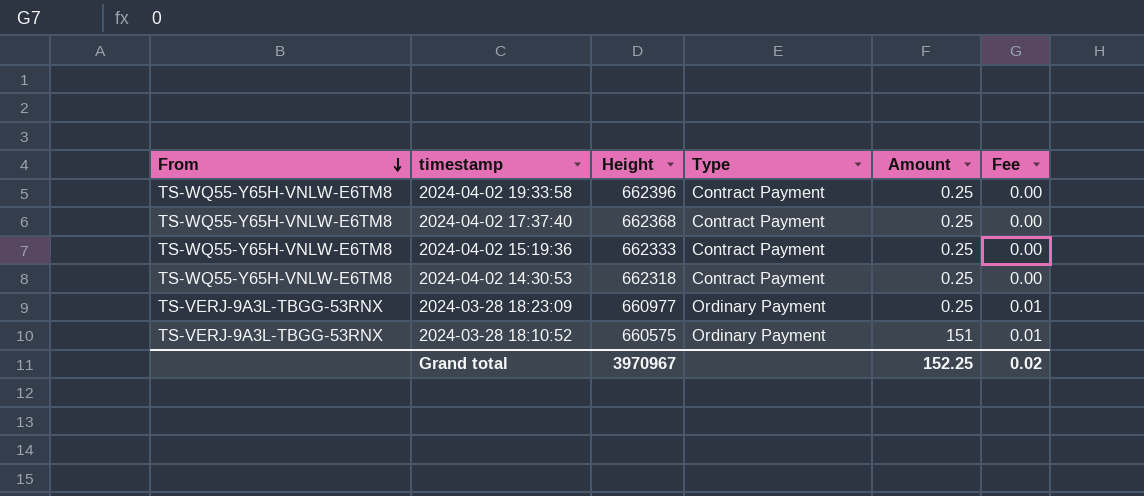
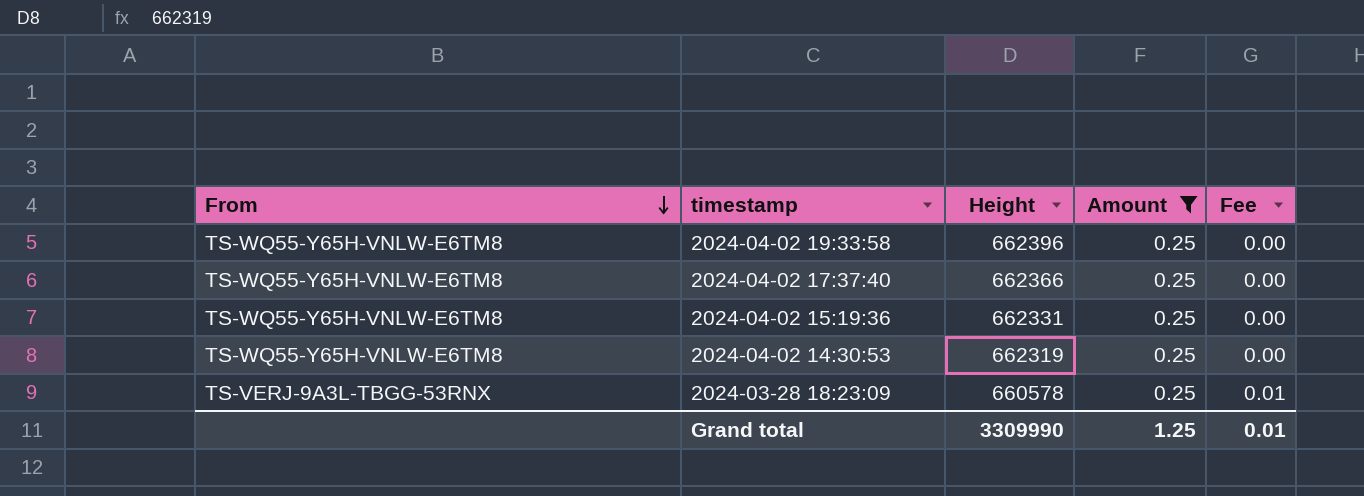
filter: none -> Amount = 0.25
column Type | position: 4 -> none
2024-04-02 17:37:40 | Height: 662368 -> 662366
2024-04-02 15:19:36 | Height: 662333 -> 662331
2024-04-02 14:30:53 | Height: 662318 -> 662319
2024-03-28 18:23:09 | Height: 660977 -> 660578
Grand total | Height: 3970967 -> 3309990
Grand total | Amount: 152.25 -> 1.25
Grand total | Fee: 0.02 -> 0.01

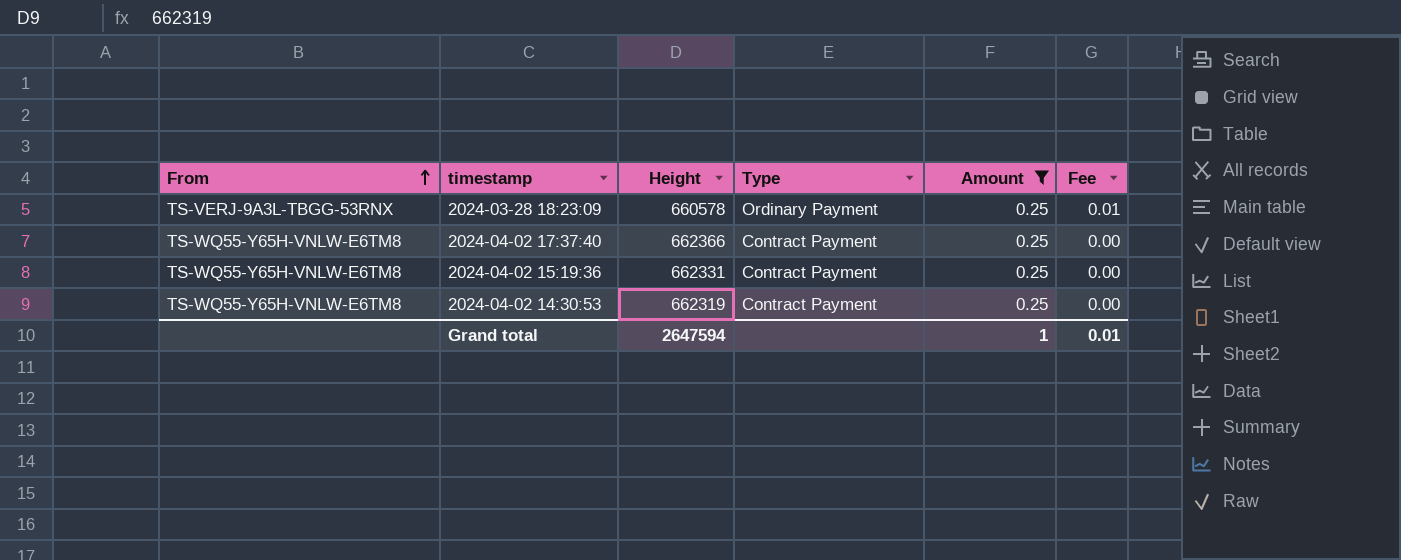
row order: From descending -> From ascending
column Type | position: none -> 4
row 2024-04-02 19:33:58: TS-WQ55-Y65H-VNLW-E6TM8 | 662396 | 0.25 | 0.00 -> none
Grand total | Height: 3309990 -> 2647594
Grand total | Amount: 1.25 -> 1

